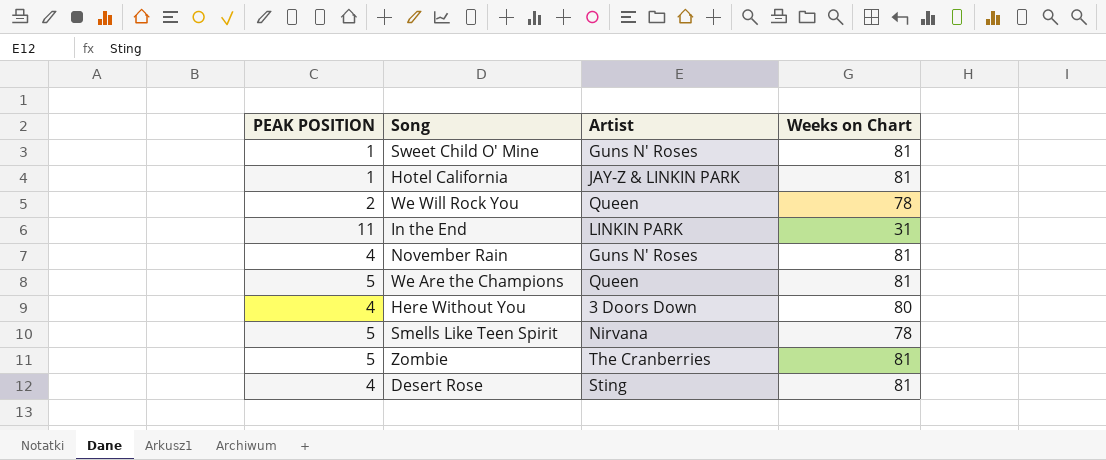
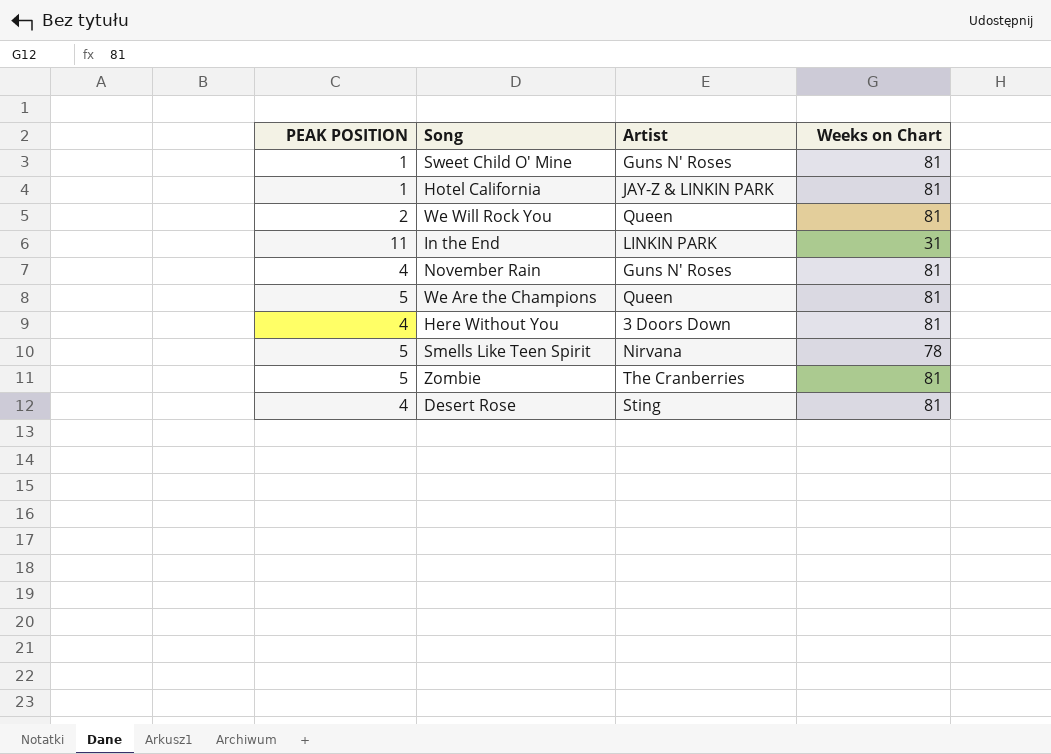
We Will Rock You | Weeks on Chart: 78 -> 81
Here Without You | Weeks on Chart: 80 -> 81

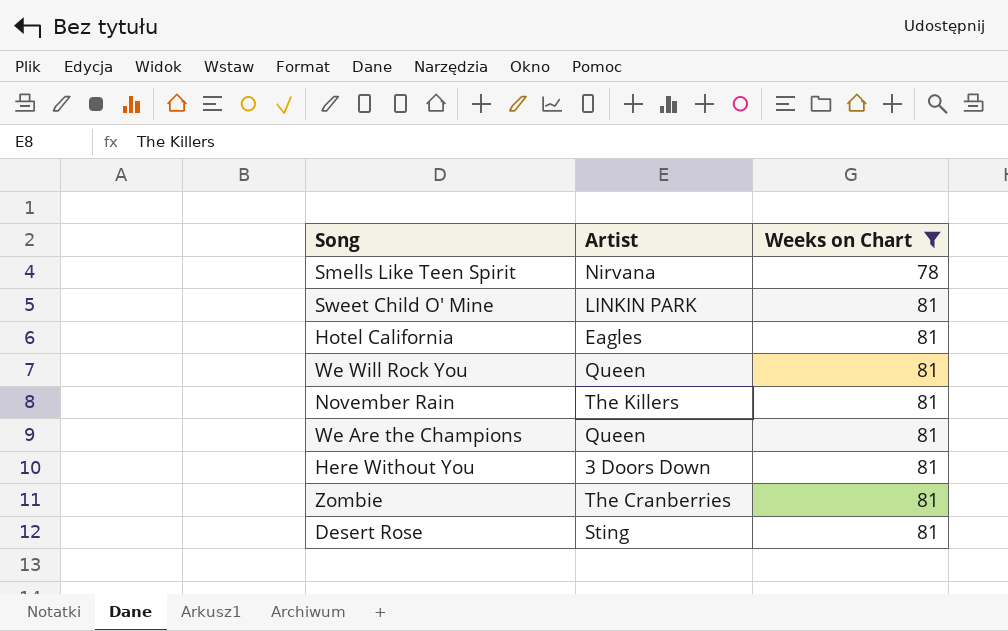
filter: none -> Weeks on Chart != 31
row order: none -> Weeks on Chart ascending
column PEAK POSITION | position: 1 -> none
Sweet Child O' Mine | Artist: Guns N' Roses -> LINKIN PARK
Hotel California | Artist: JAY-Z & LINKIN PARK -> Eagles
November Rain | Artist: Guns N' Roses -> The Killers

